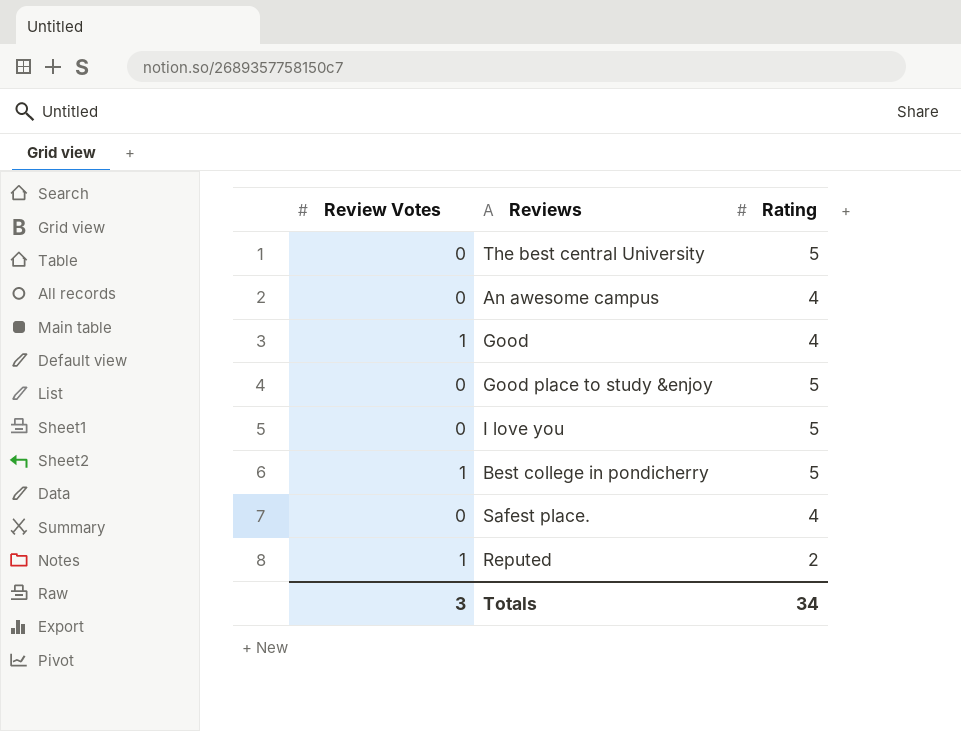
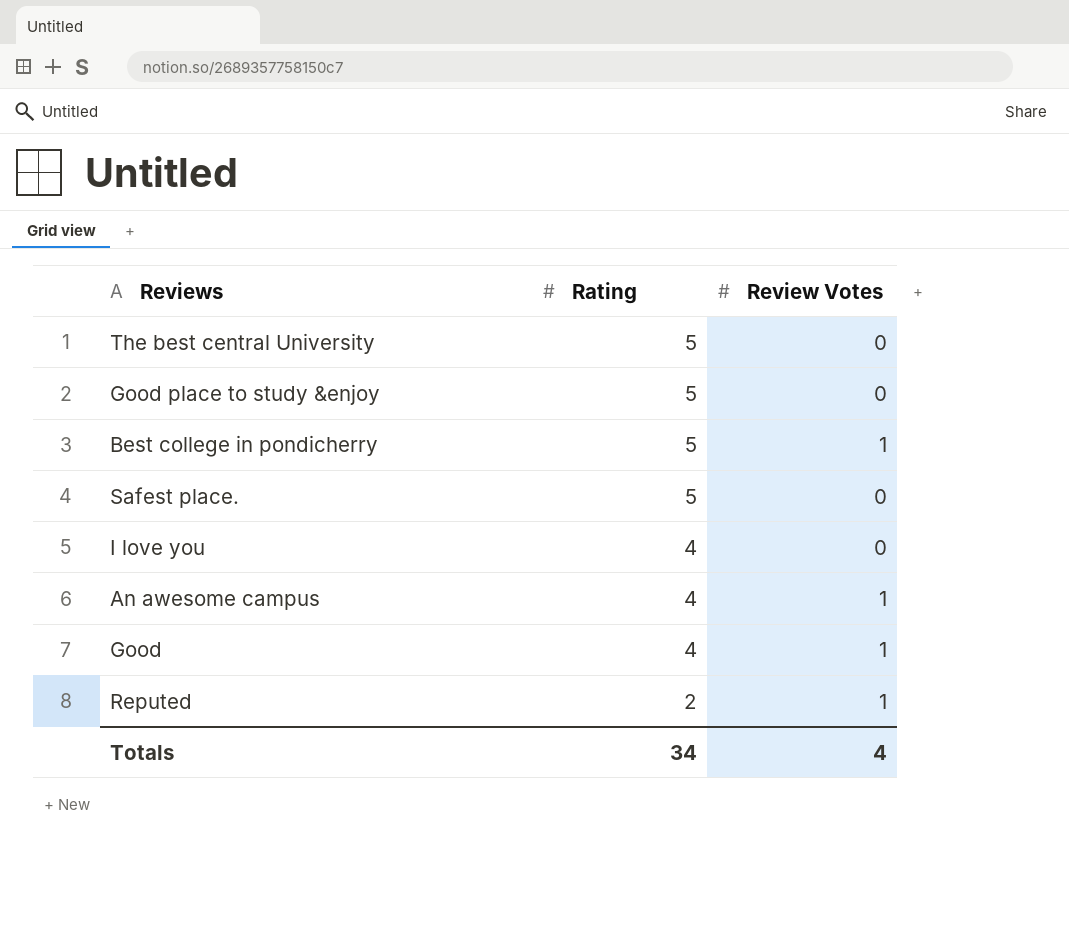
row order: none -> Rating descending
column Review Votes | position: 1 -> 3
Safest place. | Rating: 4 -> 5
I love you | Rating: 5 -> 4
An awesome campus | Review Votes: 0 -> 1
Totals | Review Votes: 3 -> 4

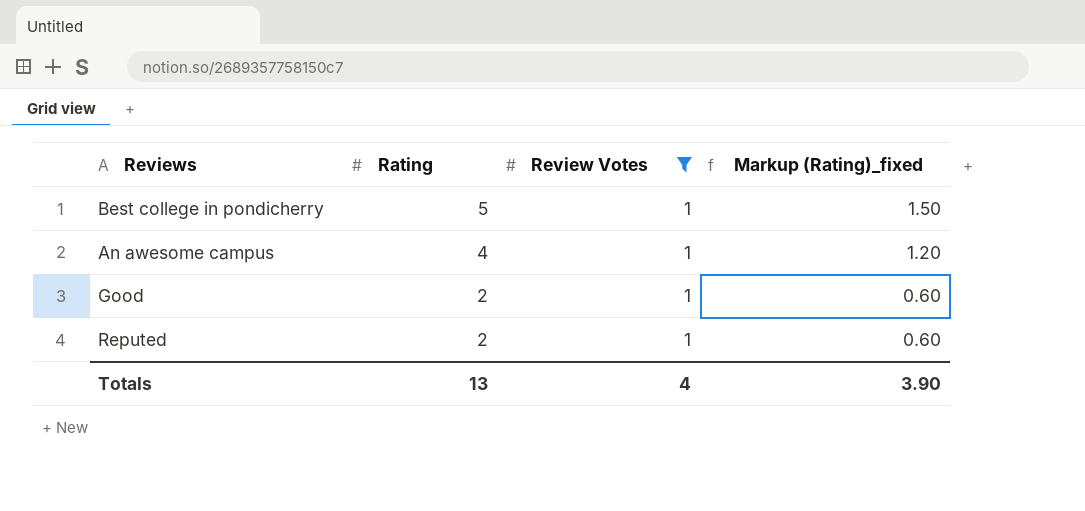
filter: none -> Review Votes = 1
column Markup (Rating)_fixed | formula: none -> [Rating] * 0.3
Good | Rating: 4 -> 2
Totals | Rating: 34 -> 13

